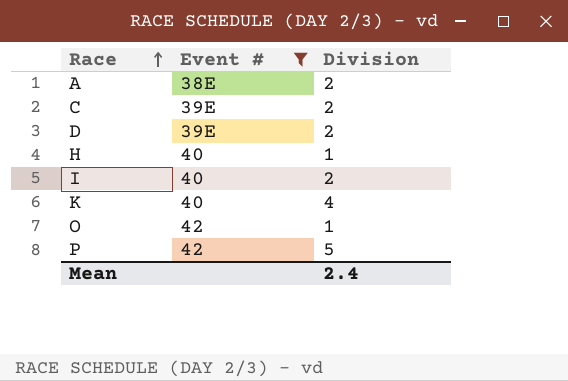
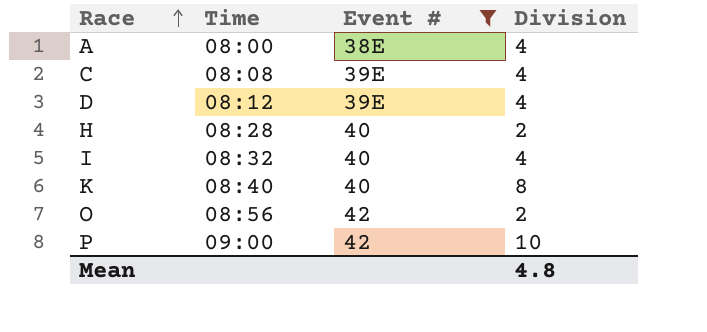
column Time | position: none -> 2
A | Division: 2 -> 4
C | Division: 2 -> 4
D | Division: 2 -> 4
H | Division: 1 -> 2
I | Division: 2 -> 4
K | Division: 4 -> 8
O | Division: 1 -> 2
P | Division: 5 -> 10
Mean | Division: 2.4 -> 4.8

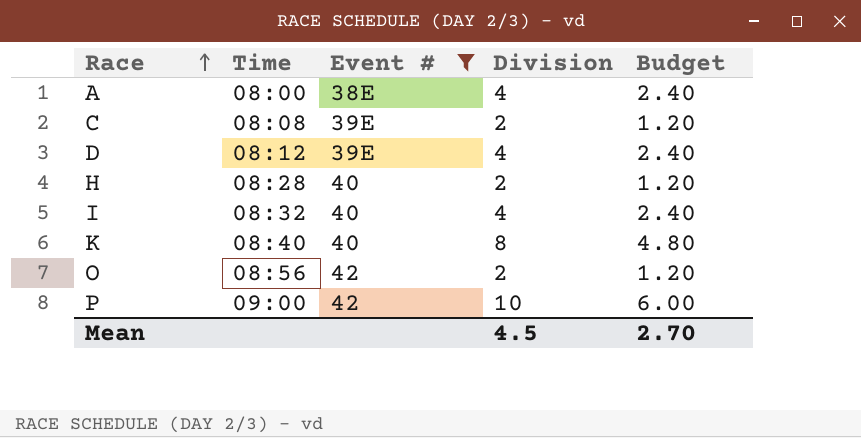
column Budget | formula: none -> [Division] * 0.6
C | Division: 4 -> 2
Mean | Division: 4.8 -> 4.5

